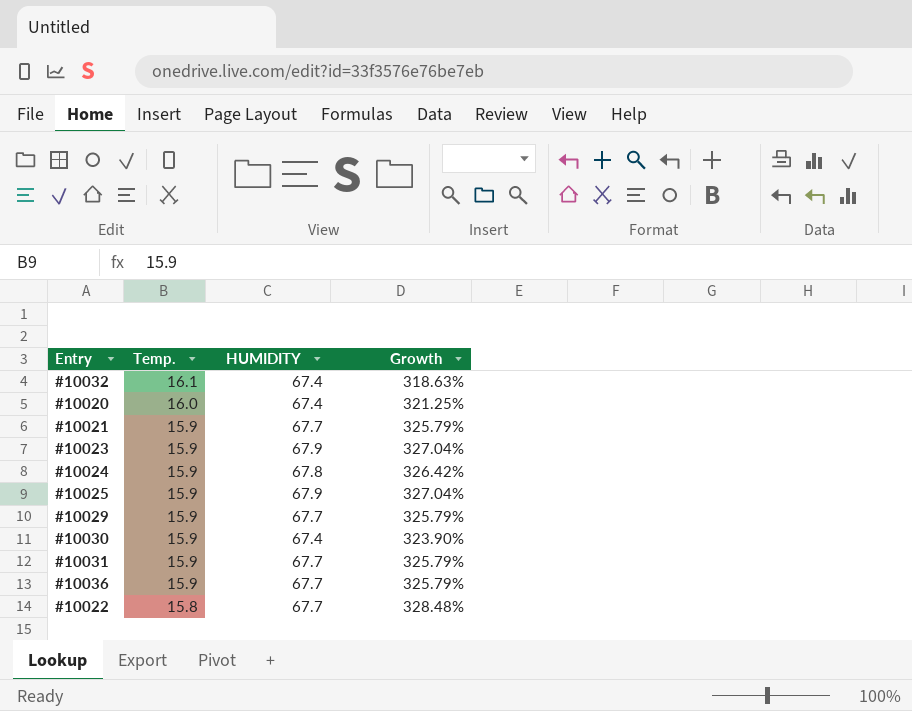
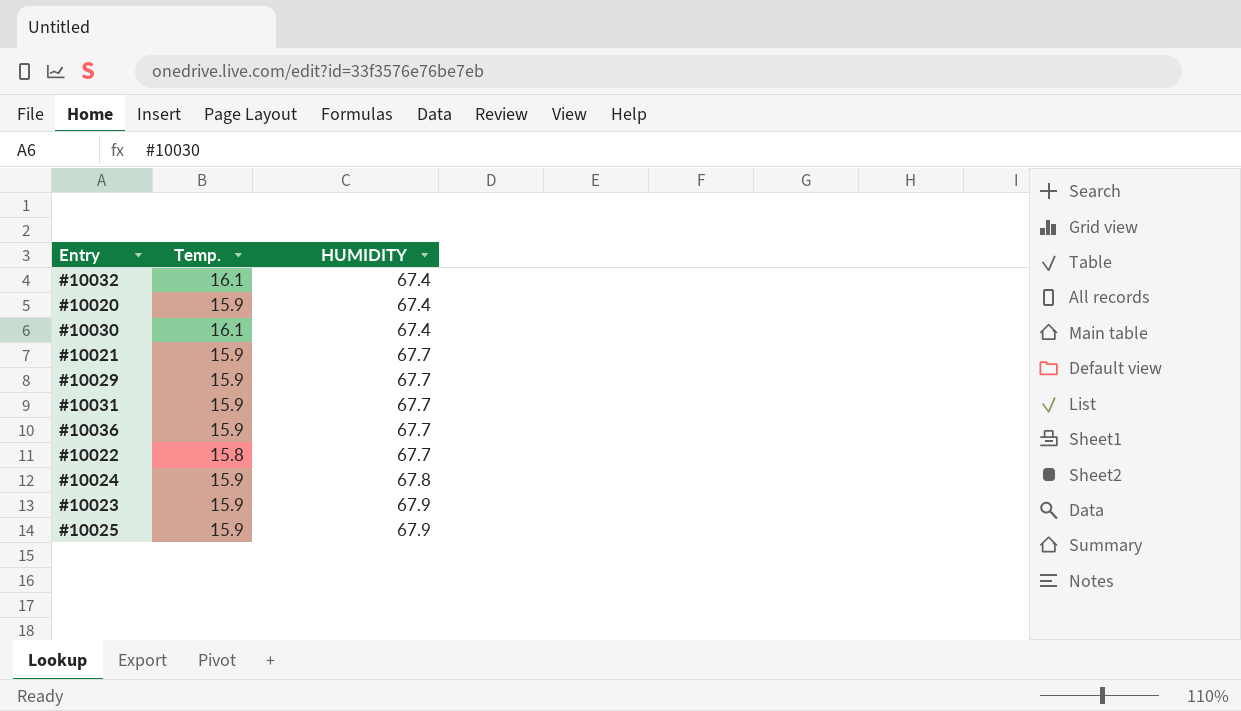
row order: Temp. descending -> HUMIDITY ascending
column Growth | formula: ([HUMIDITY] - [Temp.]) / [Temp.] -> none
#10020 | Temp.: 16.0 -> 15.9
#10030 | Temp.: 15.9 -> 16.1

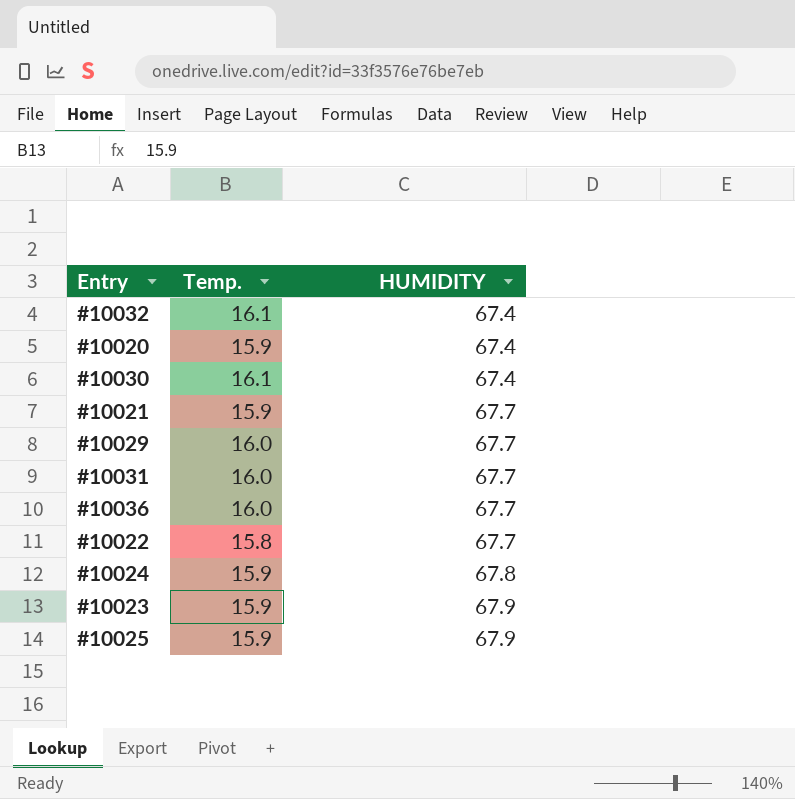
#10029 | Temp.: 15.9 -> 16.0
#10031 | Temp.: 15.9 -> 16.0
#10036 | Temp.: 15.9 -> 16.0

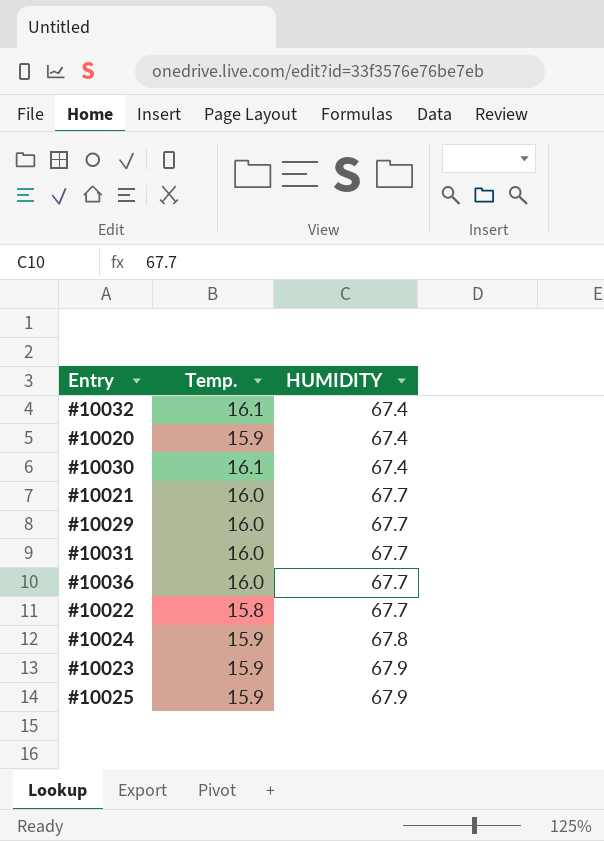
#10021 | Temp.: 15.9 -> 16.0

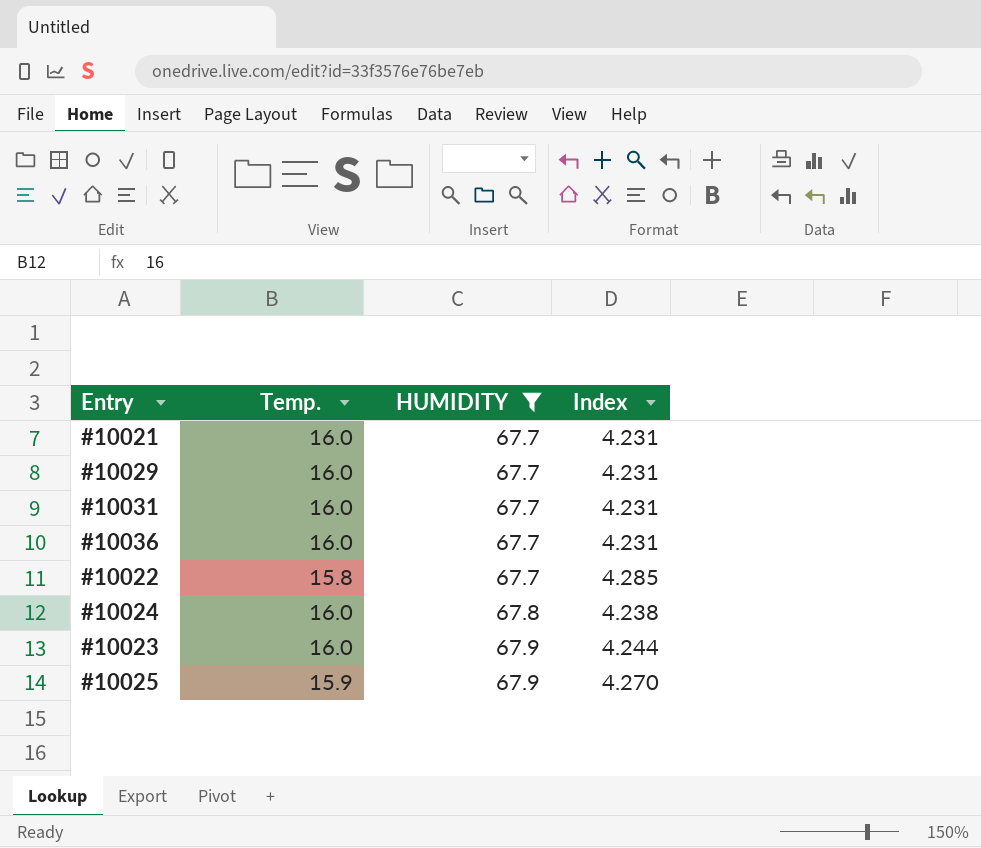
filter: none -> HUMIDITY != 67.4
column Index | formula: none -> [HUMIDITY] / [Temp.]
#10024 | Temp.: 15.9 -> 16.0
#10023 | Temp.: 15.9 -> 16.0

